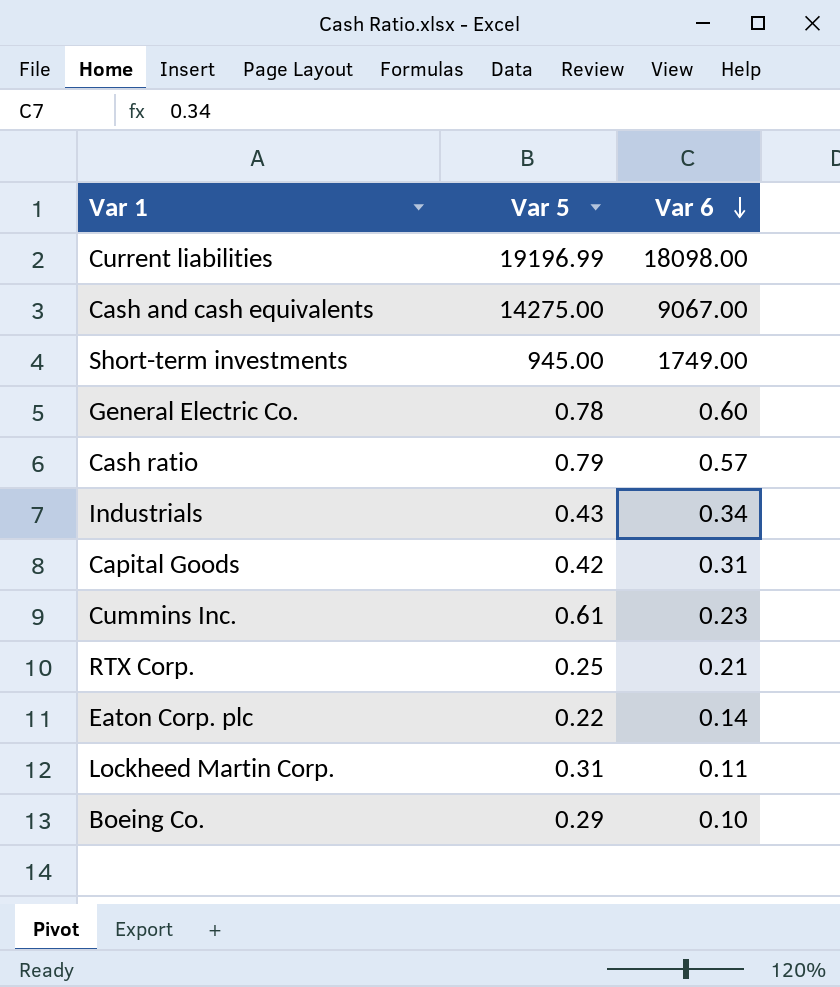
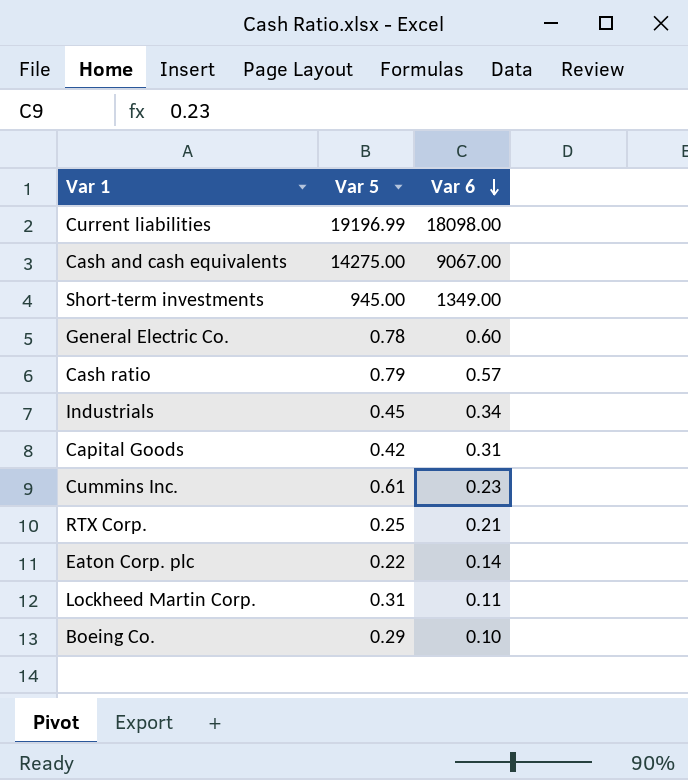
Short-term investments | Var 6: 1749.00 -> 1349.00
Industrials | Var 5: 0.43 -> 0.45

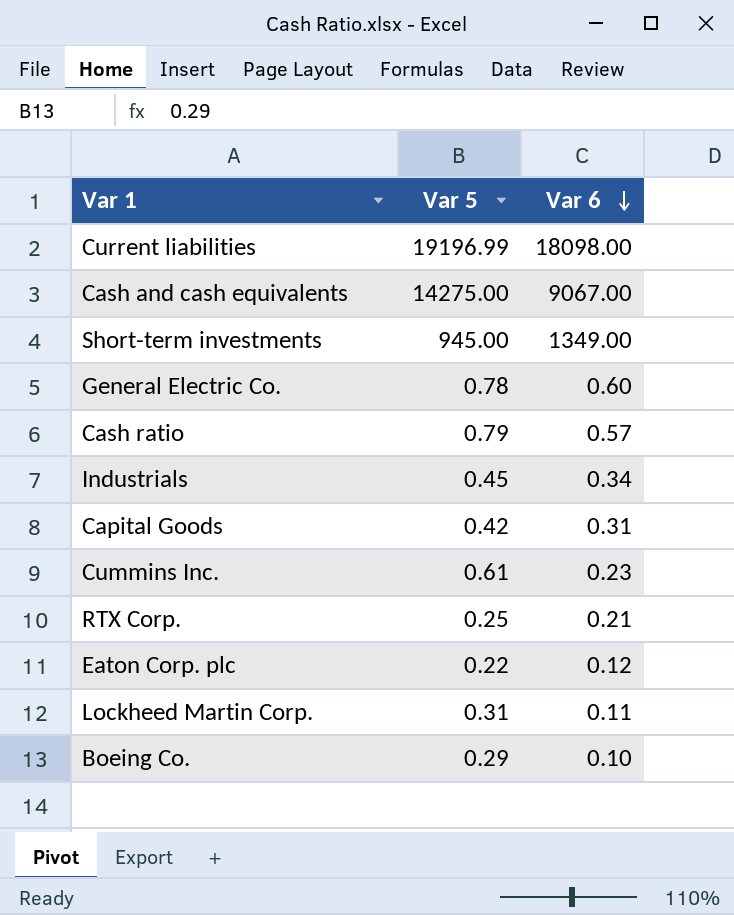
Eaton Corp. plc | Var 6: 0.14 -> 0.12

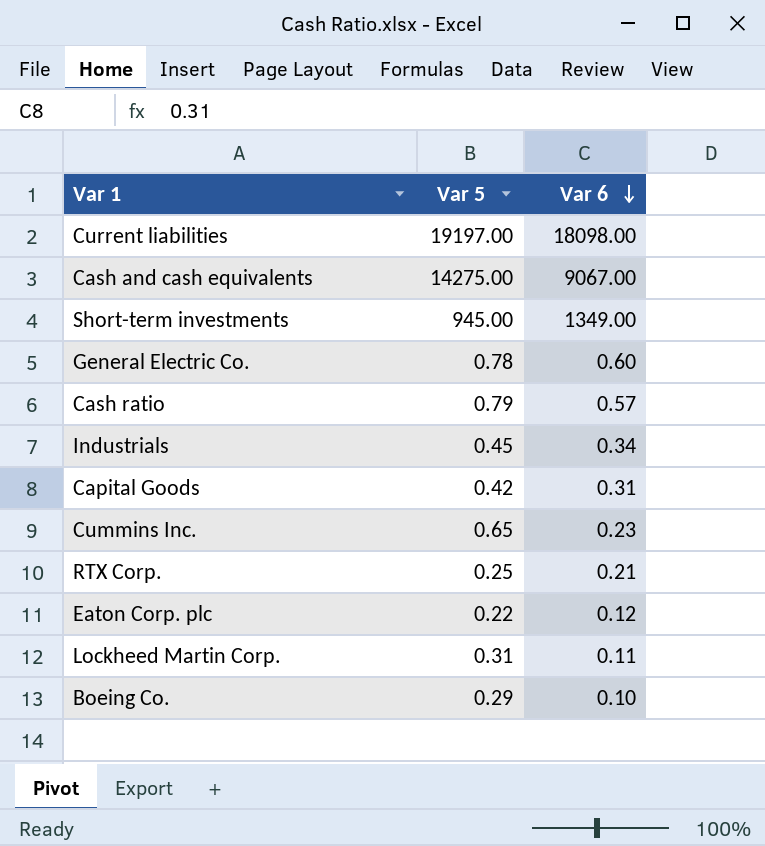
Current liabilities | Var 5: 19196.99 -> 19197.00
Cummins Inc. | Var 5: 0.61 -> 0.65

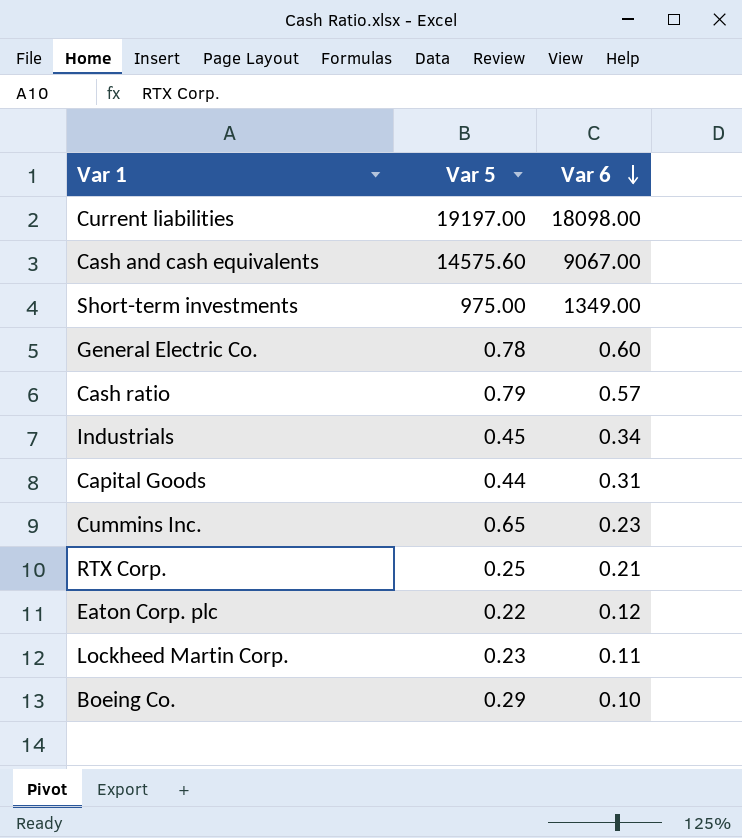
Cash and cash equivalents | Var 5: 14275.00 -> 14575.60
Short-term investments | Var 5: 945.00 -> 975.00
Capital Goods | Var 5: 0.42 -> 0.44
Lockheed Martin Corp. | Var 5: 0.31 -> 0.23

